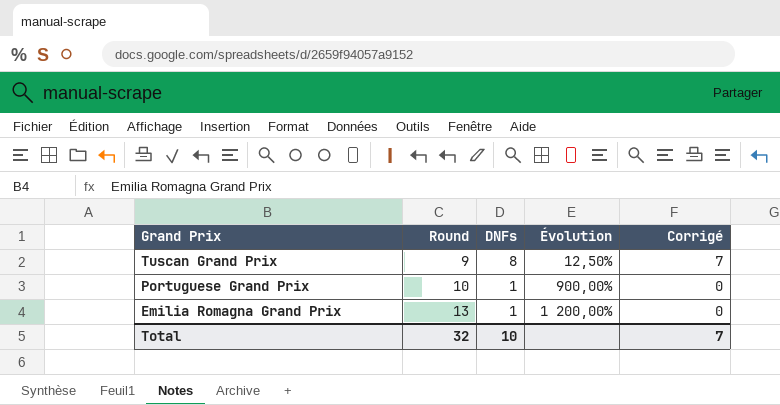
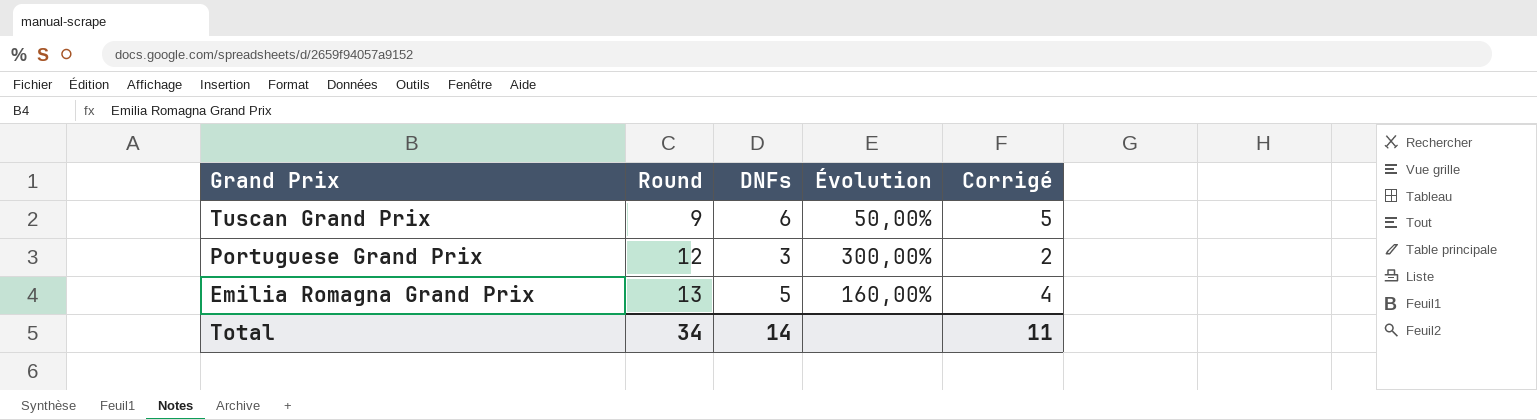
Tuscan Grand Prix | DNFs: 8 -> 6
Tuscan Grand Prix | Évolution: 12,50% -> 50,00%
Tuscan Grand Prix | Corrigé: 7 -> 5
Portuguese Grand Prix | Round: 10 -> 12
Portuguese Grand Prix | DNFs: 1 -> 3
Portuguese Grand Prix | Évolution: 900,00% -> 300,00%
Portuguese Grand Prix | Corrigé: 0 -> 2
Emilia Romagna Grand Prix | DNFs: 1 -> 5
Emilia Romagna Grand Prix | Évolution: 1 200,00% -> 160,00%
Emilia Romagna Grand Prix | Corrigé: 0 -> 4
Total | Round: 32 -> 34
Total | DNFs: 10 -> 14
Total | Corrigé: 7 -> 11

